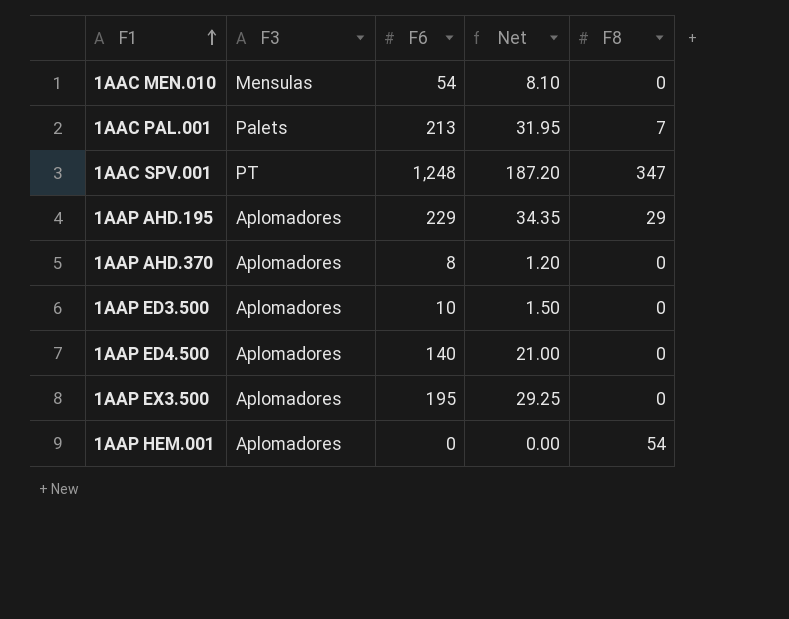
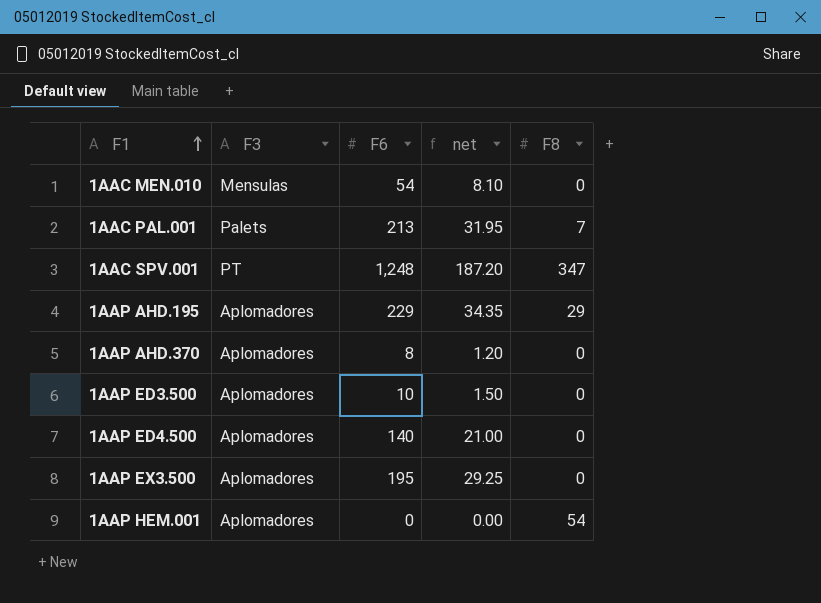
column name: Net -> net

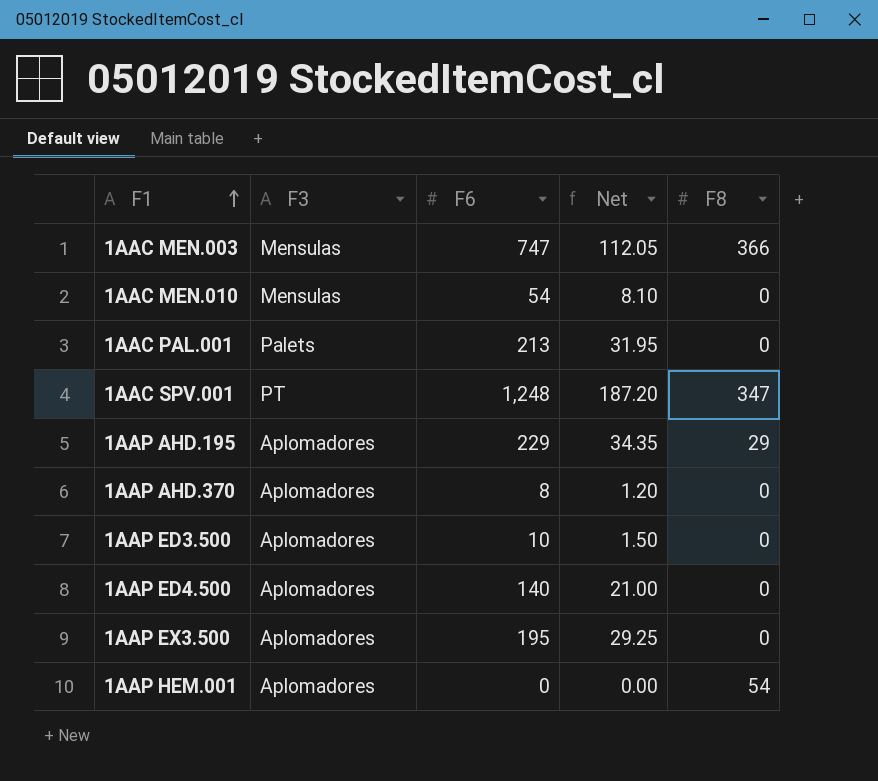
column name: net -> Net
row 1AAC MEN.003: none -> Mensulas | 747 | 112.05 | 366
1AAC PAL.001 | F8: 7 -> 0

